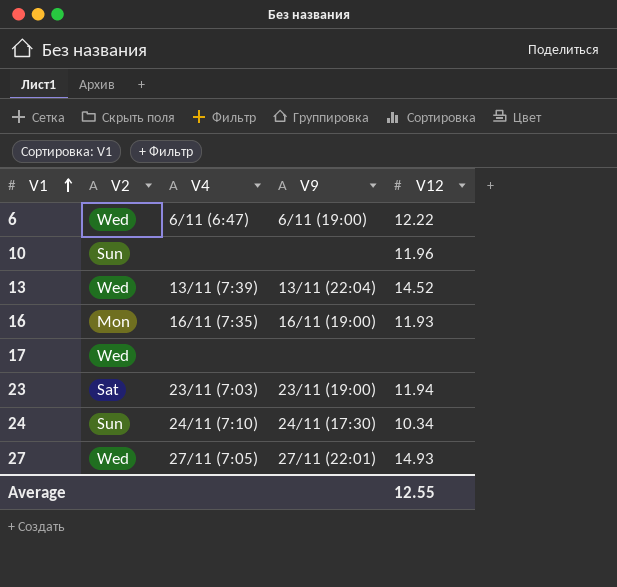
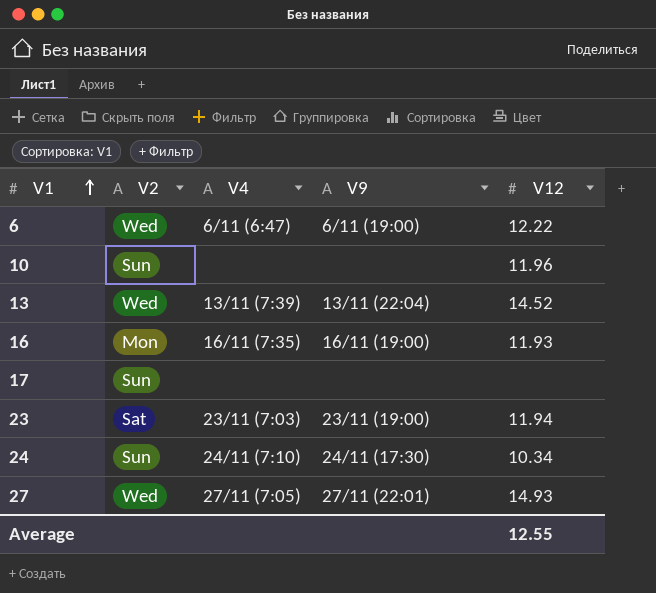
17 | V2: Wed -> Sun

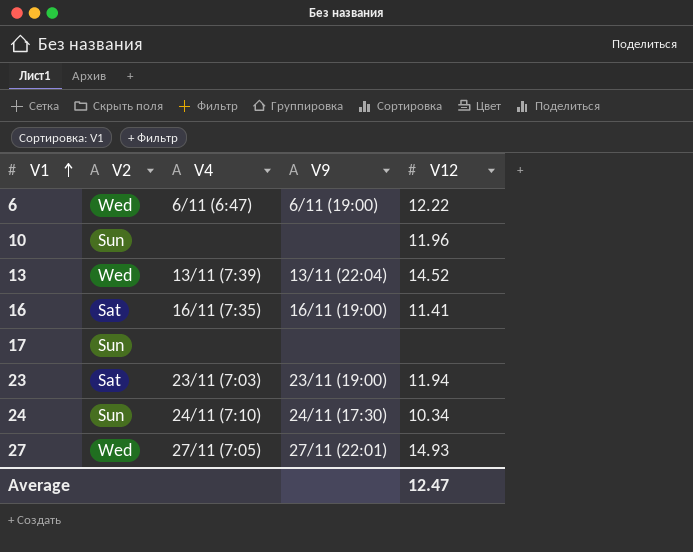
16 | V2: Mon -> Sat
16 | V12: 11.93 -> 11.41
Average | V12: 12.55 -> 12.47

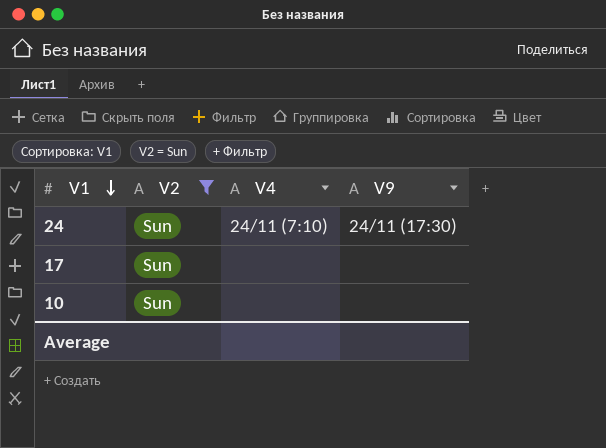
filter: none -> V2 = Sun
row order: V1 ascending -> V1 descending
column V12 | position: 5 -> none

